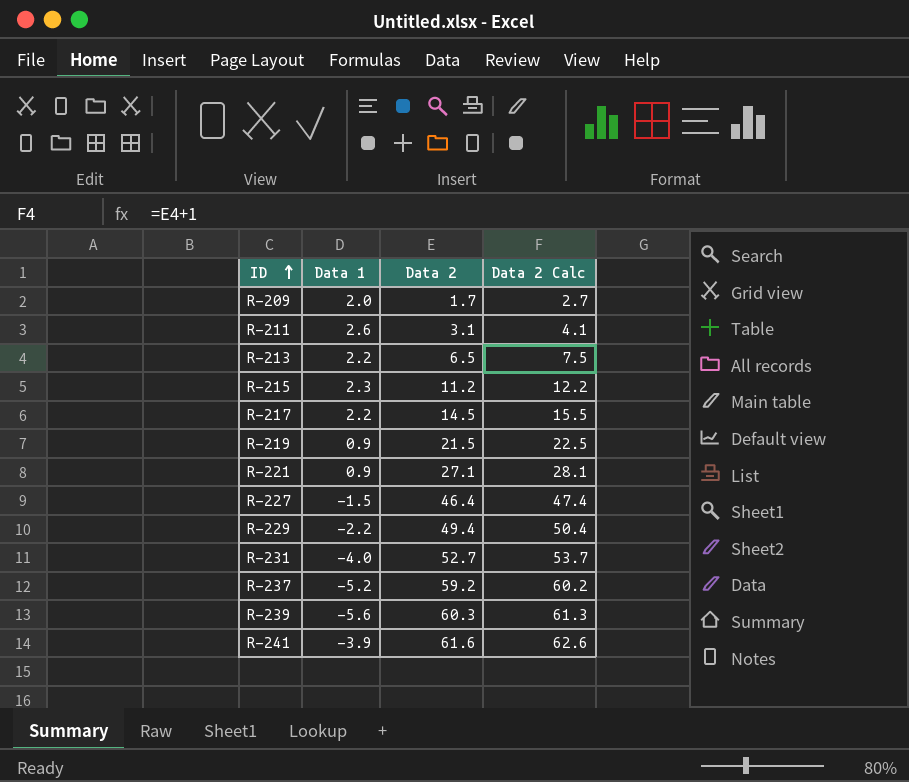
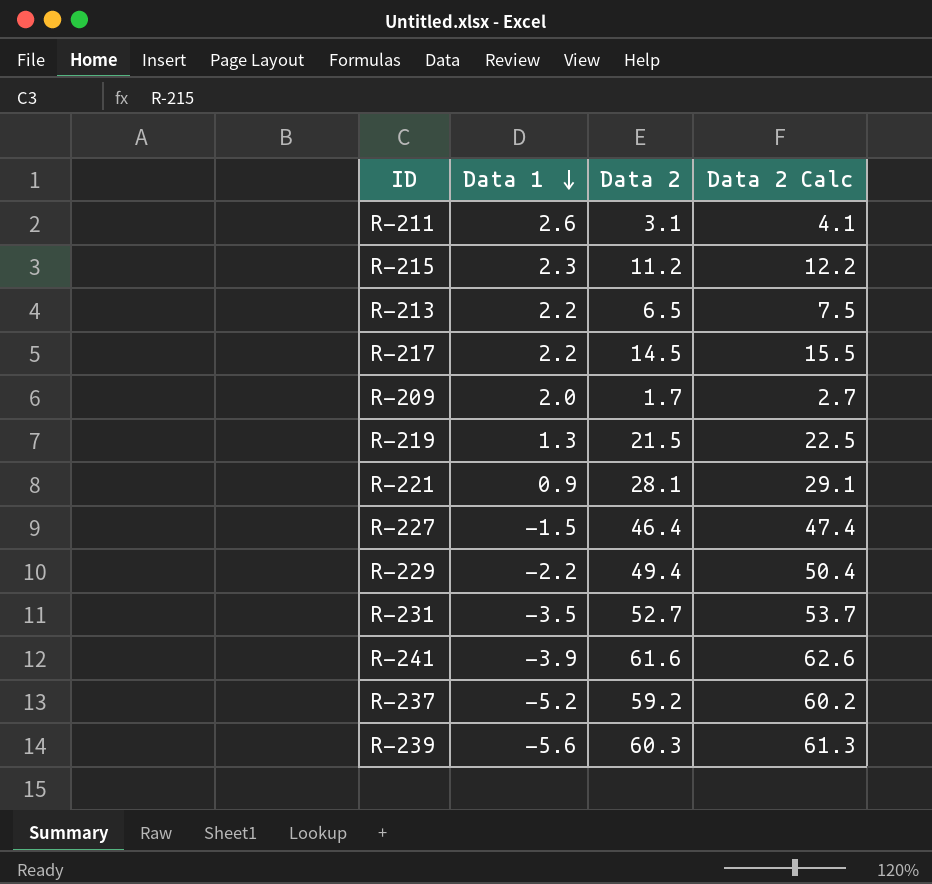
row order: ID ascending -> Data 1 descending
R-219 | Data 1: 0.9 -> 1.3
R-221 | Data 2: 27.1 -> 28.1
R-221 | Data 2 Calc: 28.1 -> 29.1
R-231 | Data 1: -4.0 -> -3.5

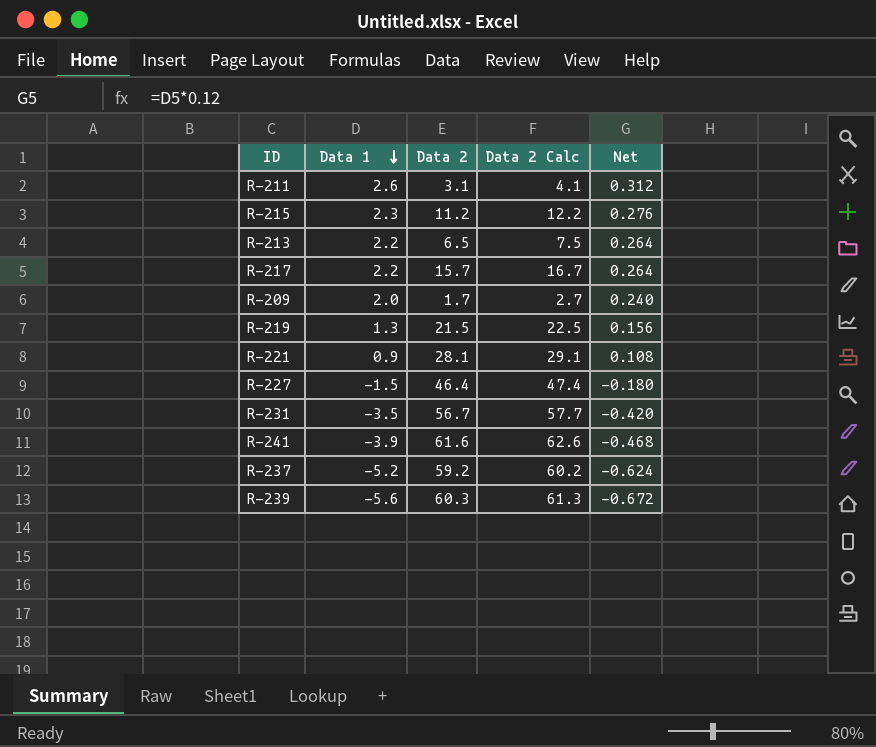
column Net | formula: none -> [Data 1] * 0.12
row R-229: -2.2 | 49.4 | 50.4 -> none
R-217 | Data 2: 14.5 -> 15.7
R-217 | Data 2 Calc: 15.5 -> 16.7
R-231 | Data 2: 52.7 -> 56.7
R-231 | Data 2 Calc: 53.7 -> 57.7

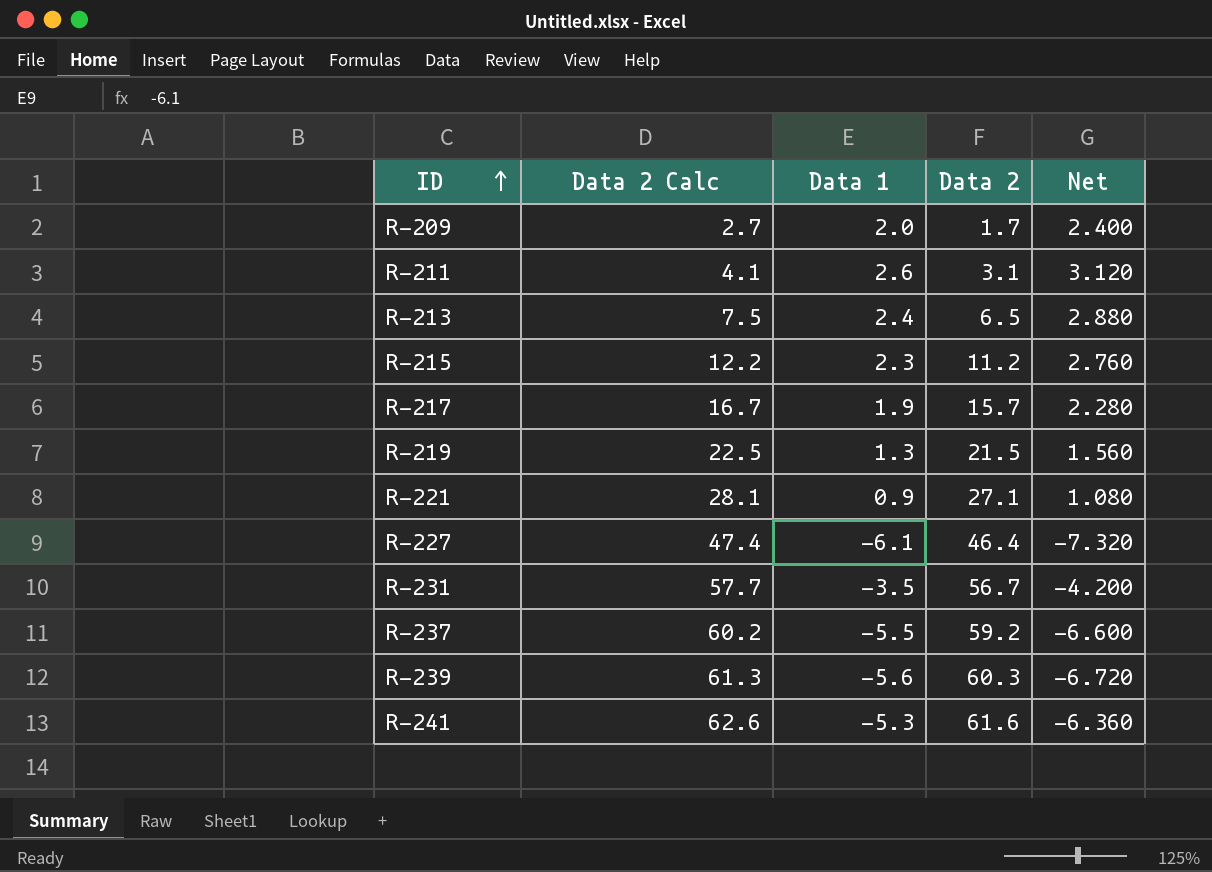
row order: Data 1 descending -> ID ascending
column Data 2 Calc | position: 4 -> 2
column Net | formula: [Data 1] * 0.12 -> [Data 1] * 1.2
R-213 | Data 1: 2.2 -> 2.4
R-217 | Data 1: 2.2 -> 1.9
R-221 | Data 2 Calc: 29.1 -> 28.1
R-221 | Data 2: 28.1 -> 27.1
R-227 | Data 1: -1.5 -> -6.1
R-237 | Data 1: -5.2 -> -5.5
R-241 | Data 1: -3.9 -> -5.3

